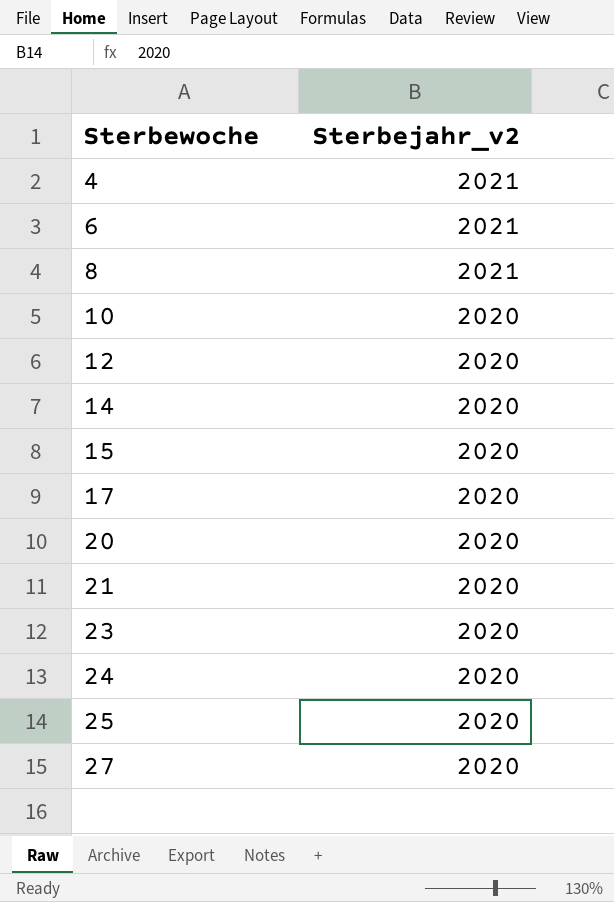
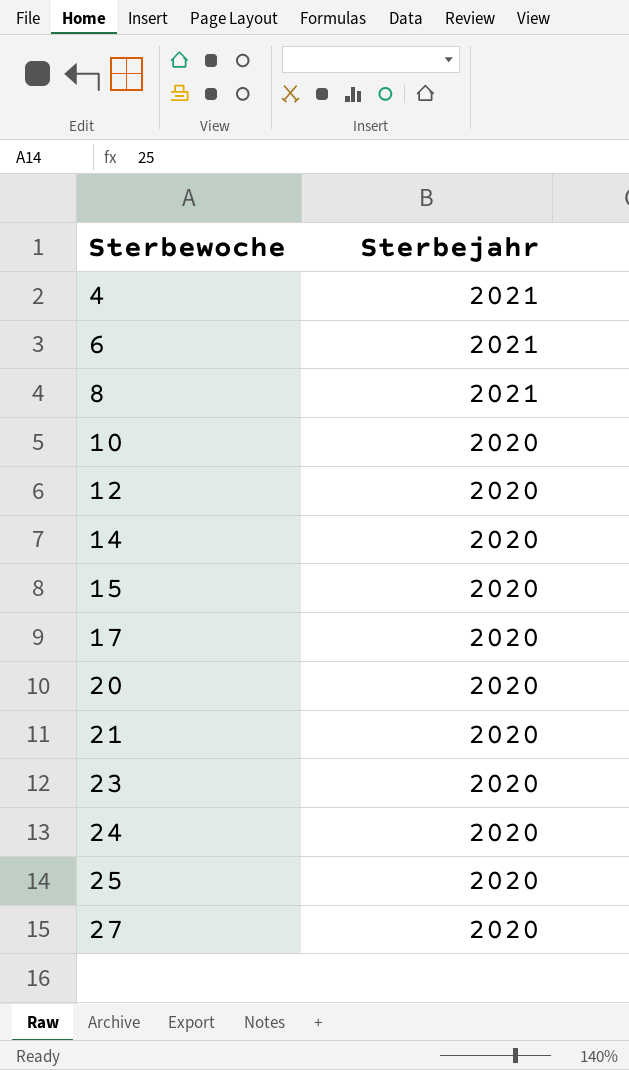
column name: Sterbejahr_v2 -> Sterbejahr

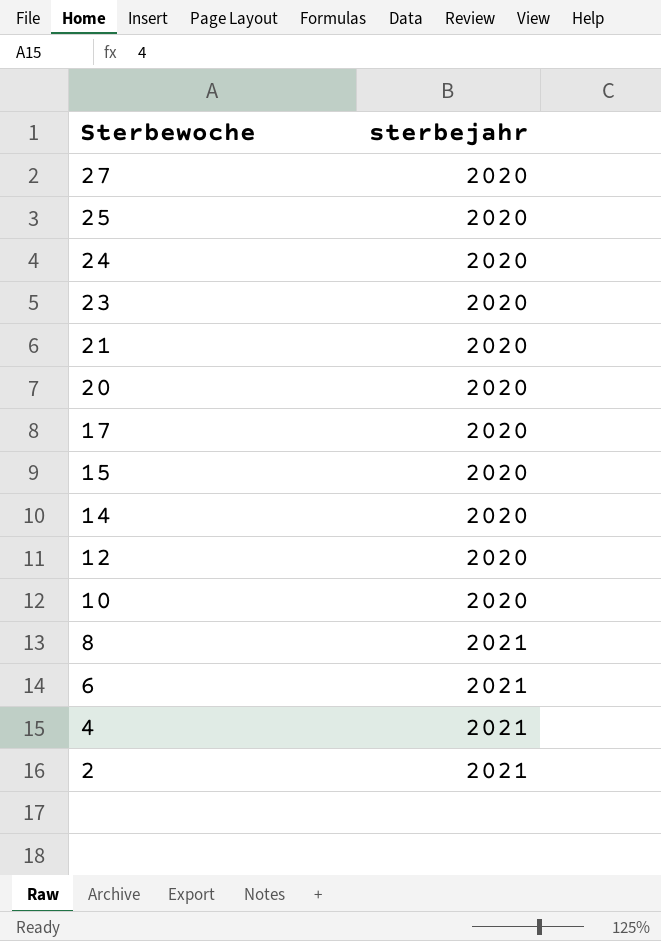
row order: Sterbewoche ascending -> Sterbewoche descending
column name: Sterbejahr -> sterbejahr
row 2: none -> 2021

